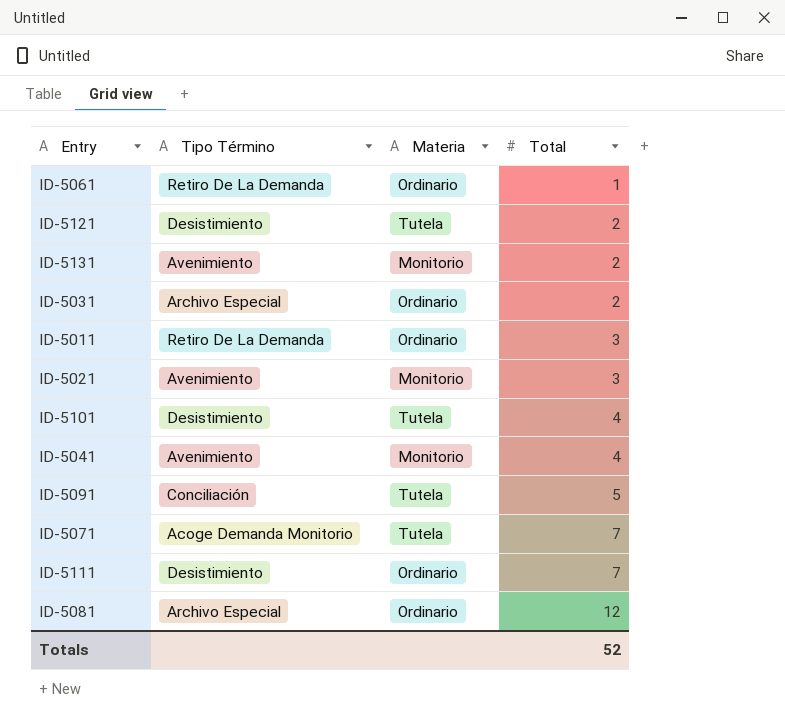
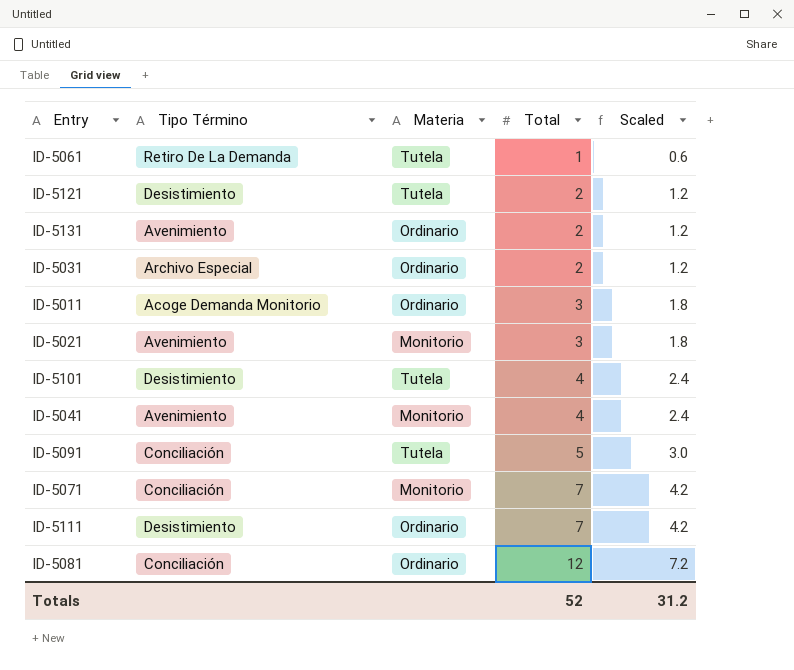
column Scaled | formula: none -> [Total] * 0.6
ID-5061 | Materia: Ordinario -> Tutela
ID-5131 | Materia: Monitorio -> Ordinario
ID-5011 | Tipo Término: Retiro De La Demanda -> Acoge Demanda Monitorio
ID-5071 | Tipo Término: Acoge Demanda Monitorio -> Conciliación
ID-5071 | Materia: Tutela -> Monitorio
ID-5081 | Tipo Término: Archivo Especial -> Conciliación

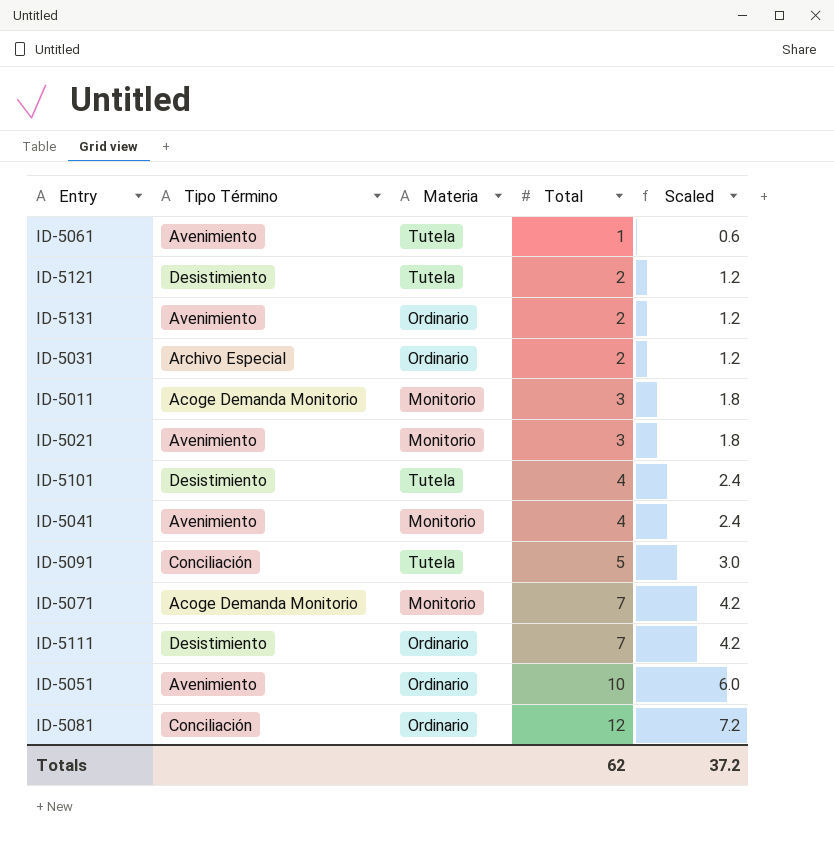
ID-5061 | Tipo Término: Retiro De La Demanda -> Avenimiento
ID-5011 | Materia: Ordinario -> Monitorio
ID-5071 | Tipo Término: Conciliación -> Acoge Demanda Monitorio
row ID-5051: none -> Avenimiento | Ordinario | 10 | 6.0
Totals | Total: 52 -> 62
Totals | Scaled: 31.2 -> 37.2

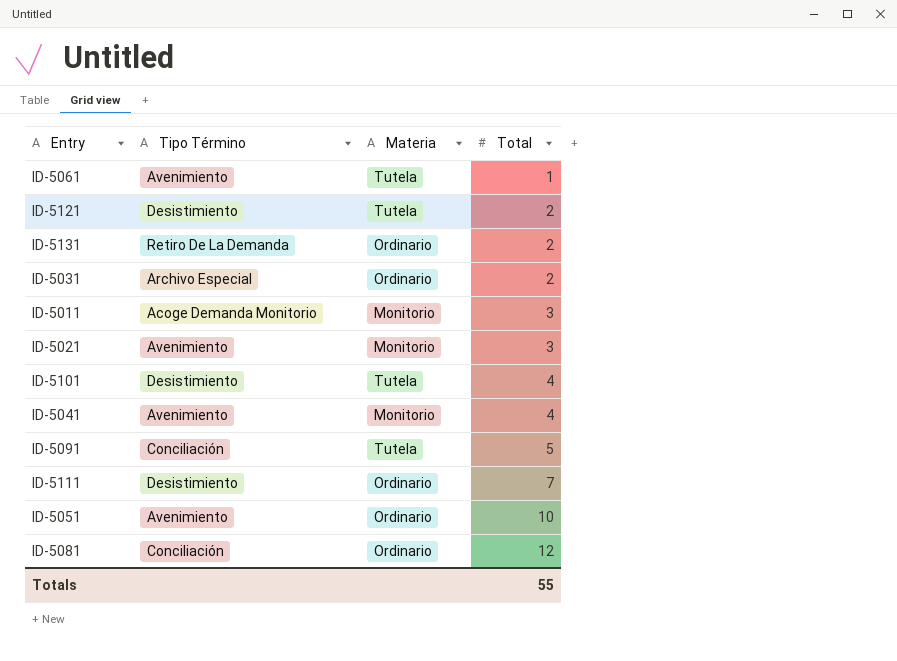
column Scaled | formula: [Total] * 0.6 -> none
row ID-5071: Acoge Demanda Monitorio | Monitorio | 7 | 4.2 -> none
ID-5131 | Tipo Término: Avenimiento -> Retiro De La Demanda
Totals | Total: 62 -> 55

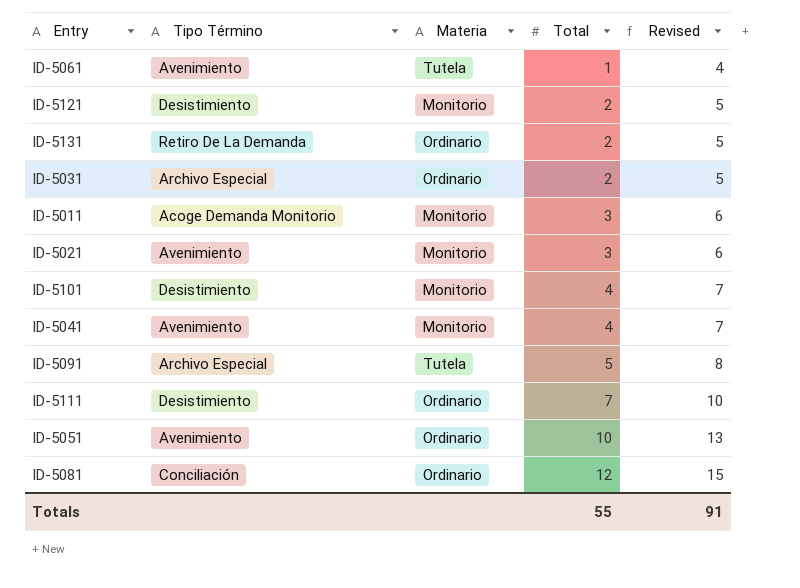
column Revised | formula: none -> [Total] + 3
ID-5121 | Materia: Tutela -> Monitorio
ID-5101 | Materia: Tutela -> Monitorio
ID-5091 | Tipo Término: Conciliación -> Archivo Especial

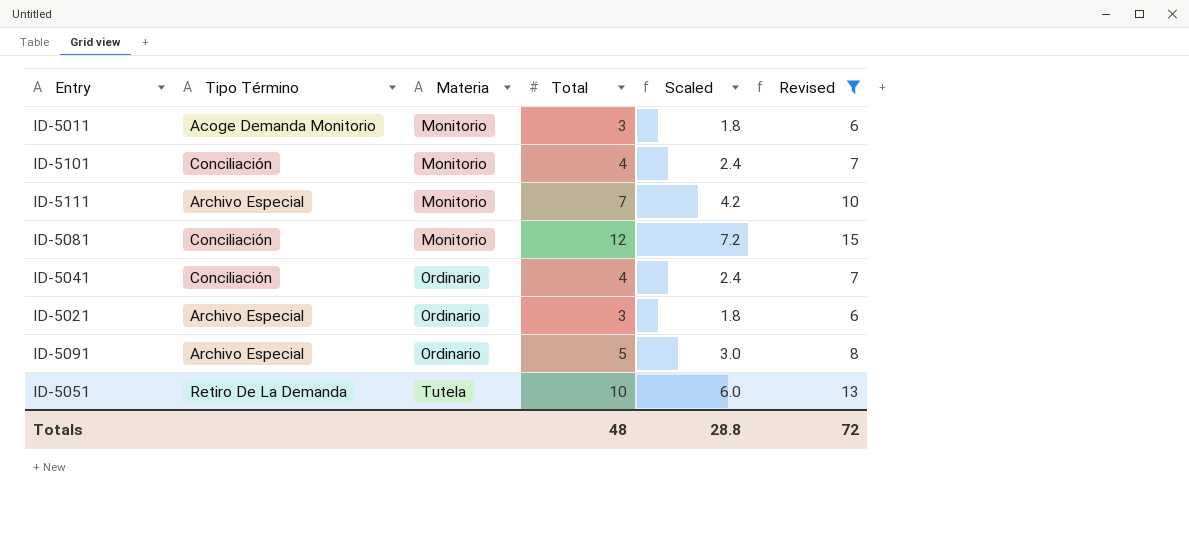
filter: none -> Revised >= 6
row order: Total ascending -> Materia ascending
column Scaled | formula: none -> [Total] * 0.6
ID-5101 | Tipo Término: Desistimiento -> Conciliación
ID-5111 | Tipo Término: Desistimiento -> Archivo Especial
ID-5111 | Materia: Ordinario -> Monitorio
ID-5081 | Materia: Ordinario -> Monitorio
ID-5041 | Tipo Término: Avenimiento -> Conciliación
ID-5041 | Materia: Monitorio -> Ordinario
ID-5021 | Tipo Término: Avenimiento -> Archivo Especial
ID-5021 | Materia: Monitorio -> Ordinario
ID-5091 | Materia: Tutela -> Ordinario
ID-5051 | Tipo Término: Avenimiento -> Retiro De La Demanda
ID-5051 | Materia: Ordinario -> Tutela
Totals | Total: 55 -> 48
Totals | Revised: 91 -> 72

